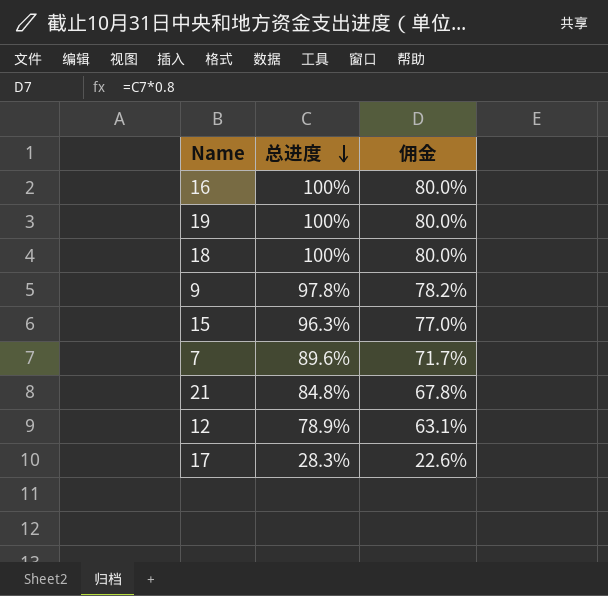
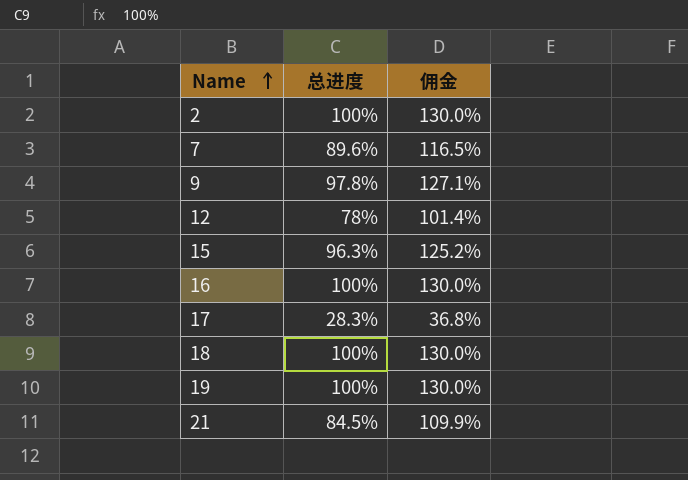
row order: 总进度 descending -> Name ascending
column 佣金 | formula: [总进度] * 0.8 -> [总进度] * 1.3
row 2: none -> 100% | 130.0%
12 | 总进度: 78.9% -> 78%
21 | 总进度: 84.8% -> 84.5%

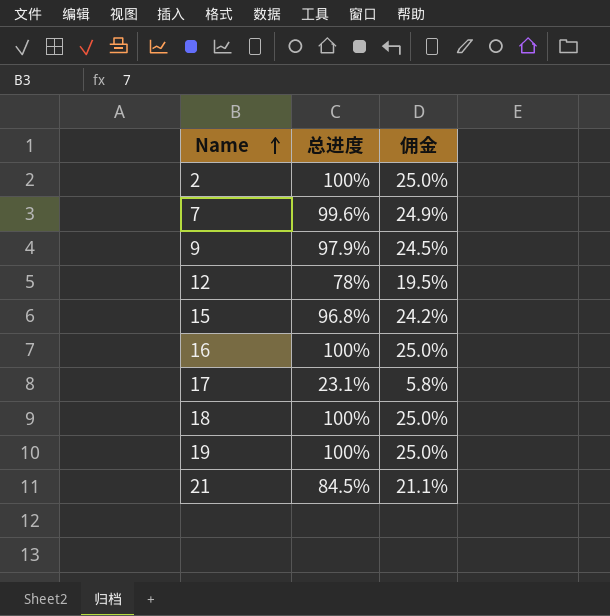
column 佣金 | formula: [总进度] * 1.3 -> [总进度] * 0.25
7 | 总进度: 89.6% -> 99.6%
9 | 总进度: 97.8% -> 97.9%
15 | 总进度: 96.3% -> 96.8%
17 | 总进度: 28.3% -> 23.1%

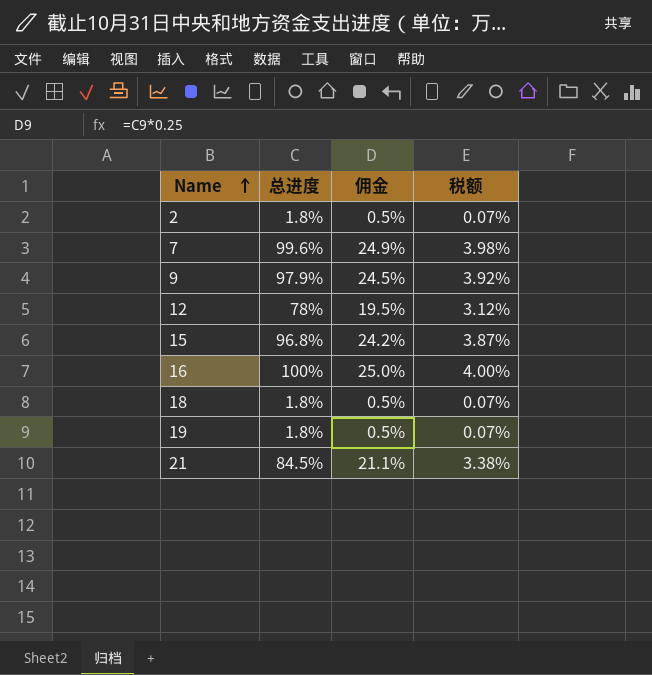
column 税额 | formula: none -> [总进度] * 0.04
row 17: 23.1% | 5.8% -> none
2 | 总进度: 100% -> 1.8%
2 | 佣金: 25.0% -> 0.5%
18 | 总进度: 100% -> 1.8%
18 | 佣金: 25.0% -> 0.5%
19 | 总进度: 100% -> 1.8%
19 | 佣金: 25.0% -> 0.5%

